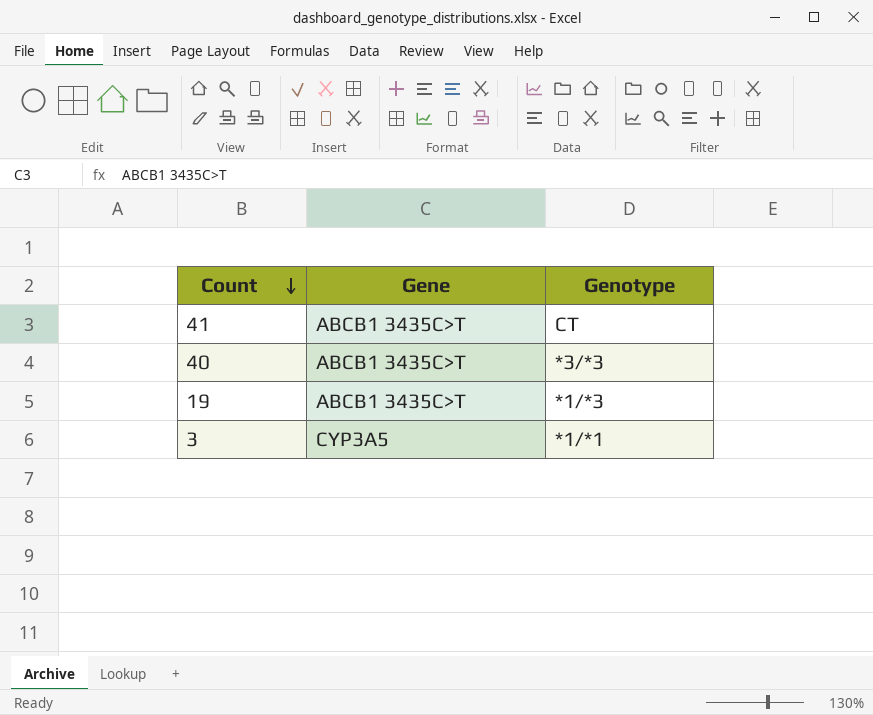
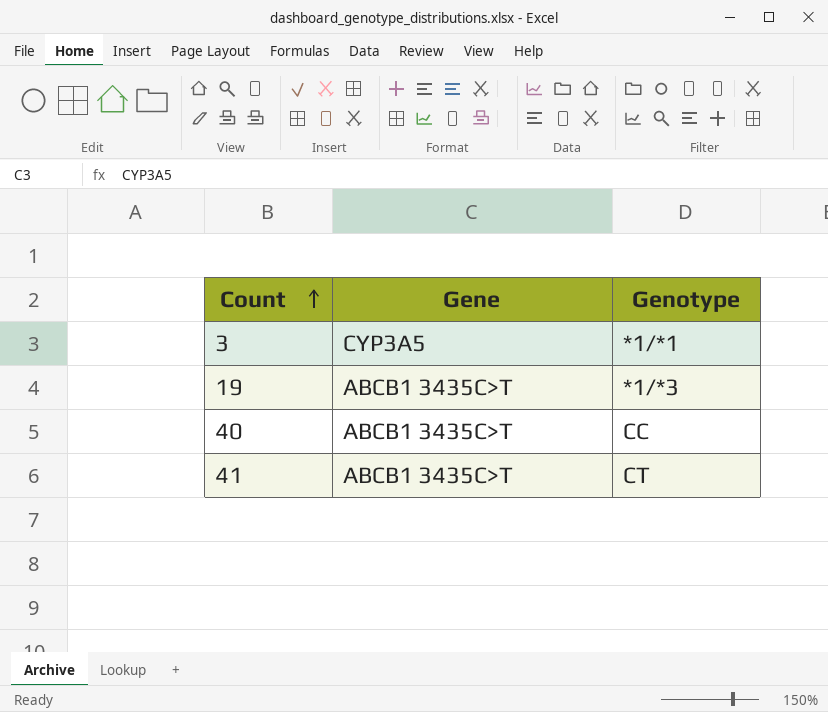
row order: Count descending -> Count ascending
40 | Genotype: *3/*3 -> CC

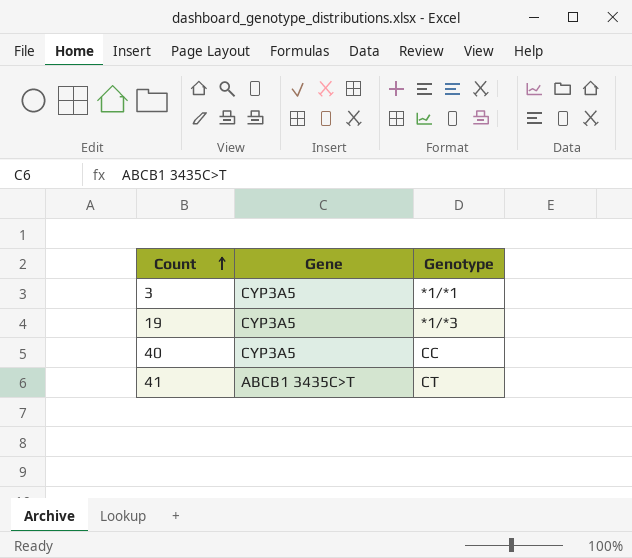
19 | Gene: ABCB1 3435C>T -> CYP3A5
40 | Gene: ABCB1 3435C>T -> CYP3A5

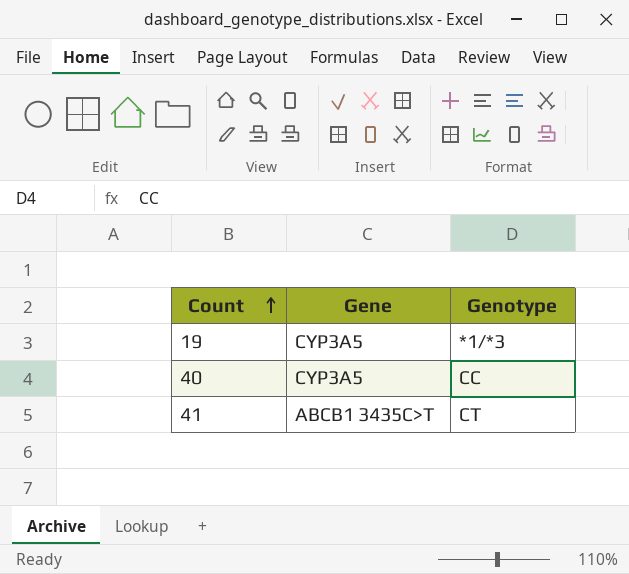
row 3: CYP3A5 | *1/*1 -> none

